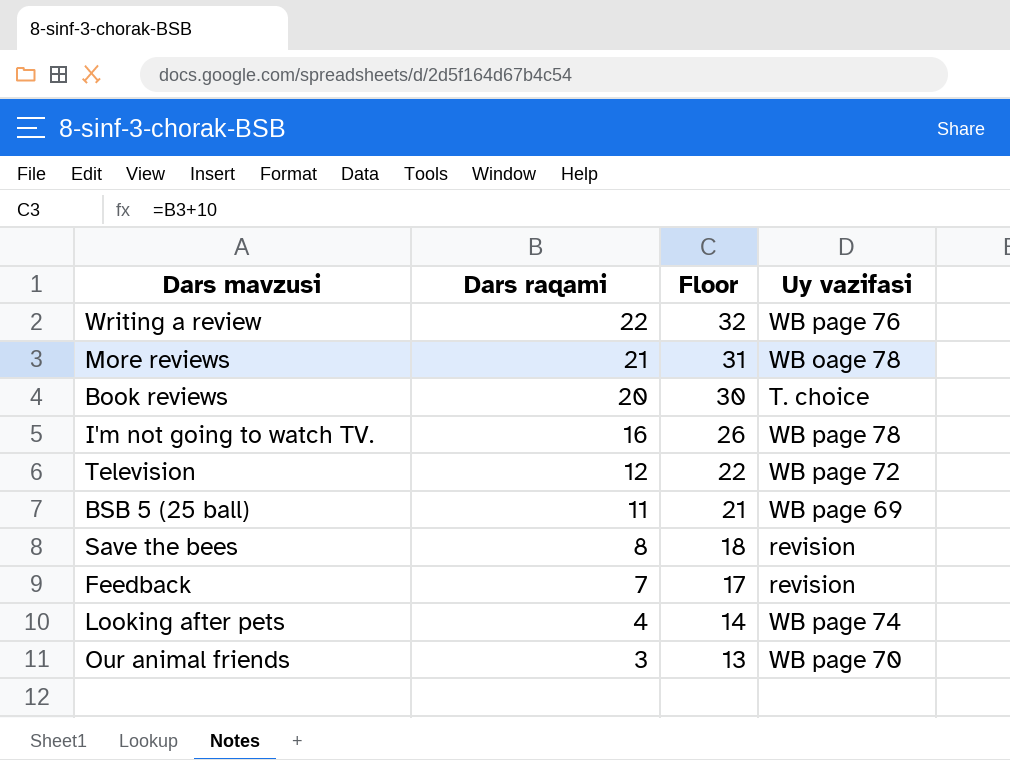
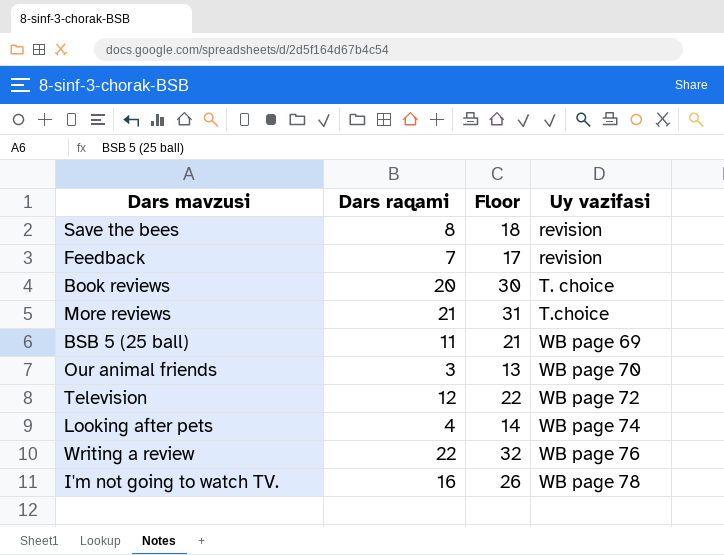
row order: Dars raqami descending -> Uy vazifasi ascending
More reviews | Uy vazifasi: WB oage 78 -> T.choice

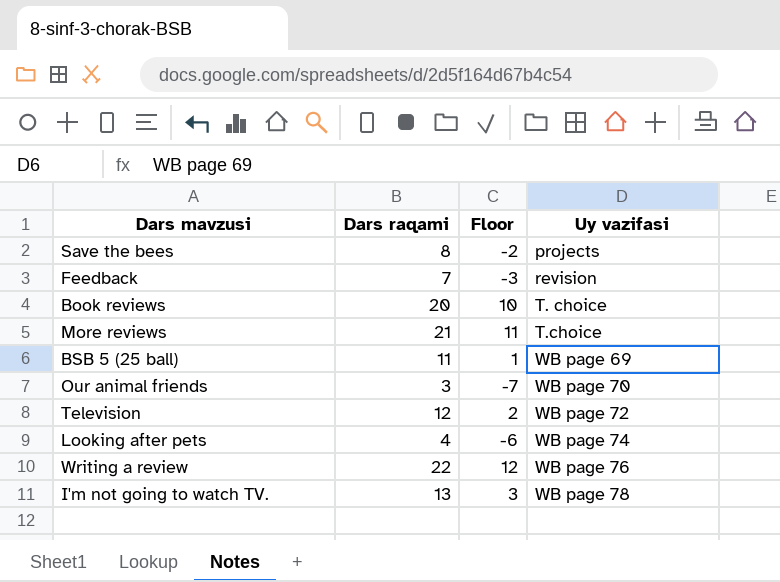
column Floor | formula: [Dars raqami] + 10 -> [Dars raqami] - 10
Save the bees | Uy vazifasi: revision -> projects
I'm not going to watch TV. | Dars raqami: 16 -> 13

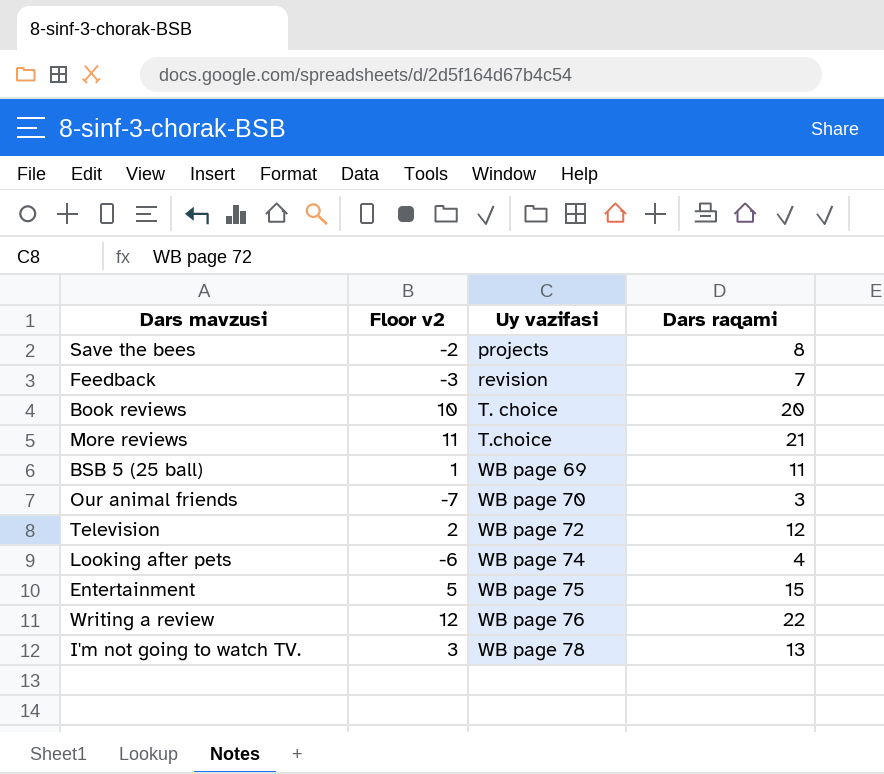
column name: Floor -> Floor v2
column Dars raqami | position: 2 -> 4
row Entertainment: none -> 5 | WB page 75 | 15

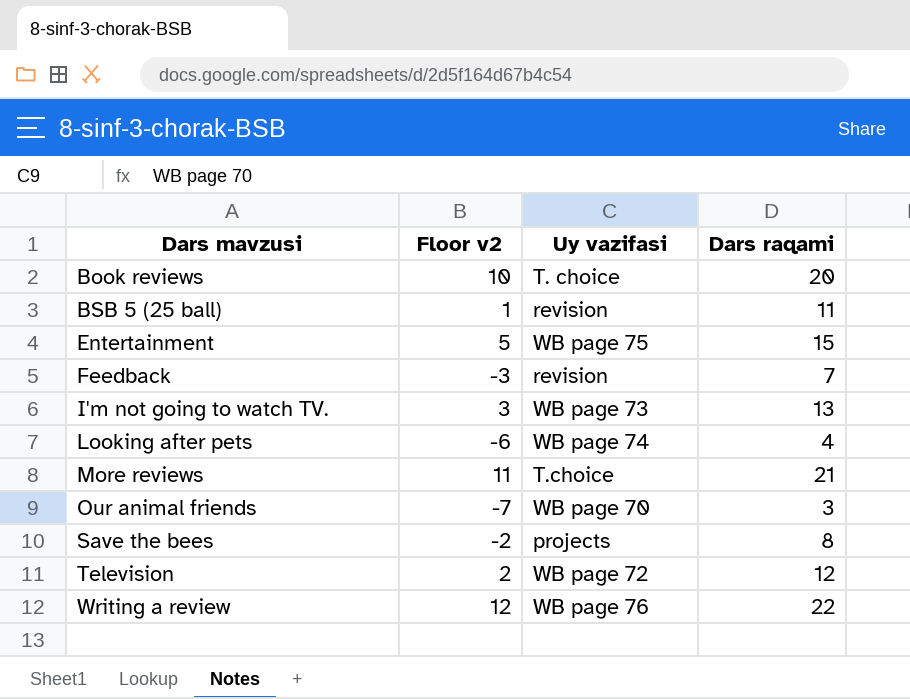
row order: Uy vazifasi ascending -> Dars mavzusi ascending
BSB 5 (25 ball) | Uy vazifasi: WB page 69 -> revision
I'm not going to watch TV. | Uy vazifasi: WB page 78 -> WB page 73

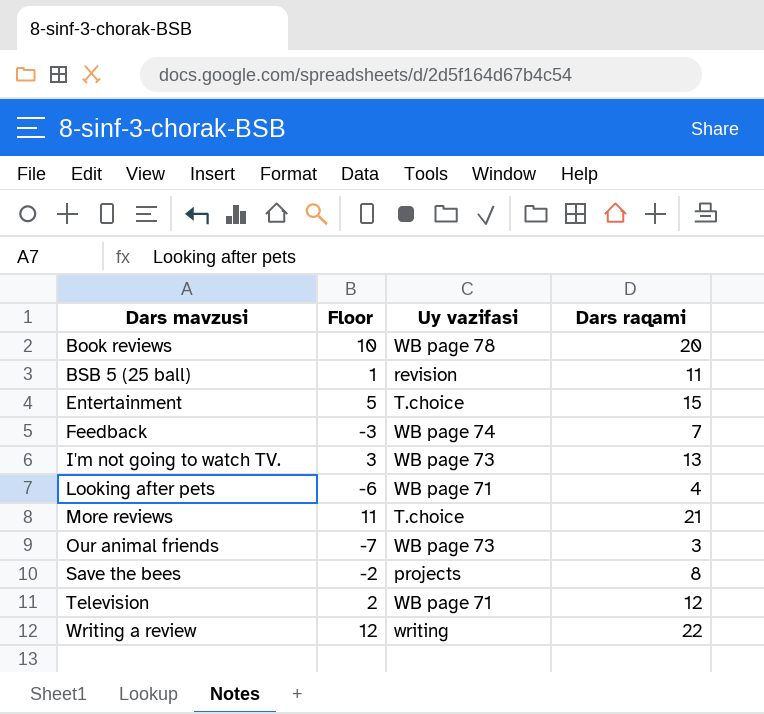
column name: Floor v2 -> Floor
Book reviews | Uy vazifasi: T. choice -> WB page 78
Entertainment | Uy vazifasi: WB page 75 -> T.choice
Feedback | Uy vazifasi: revision -> WB page 74
Looking after pets | Uy vazifasi: WB page 74 -> WB page 71
Our animal friends | Uy vazifasi: WB page 70 -> WB page 73
Television | Uy vazifasi: WB page 72 -> WB page 71
Writing a review | Uy vazifasi: WB page 76 -> writing

